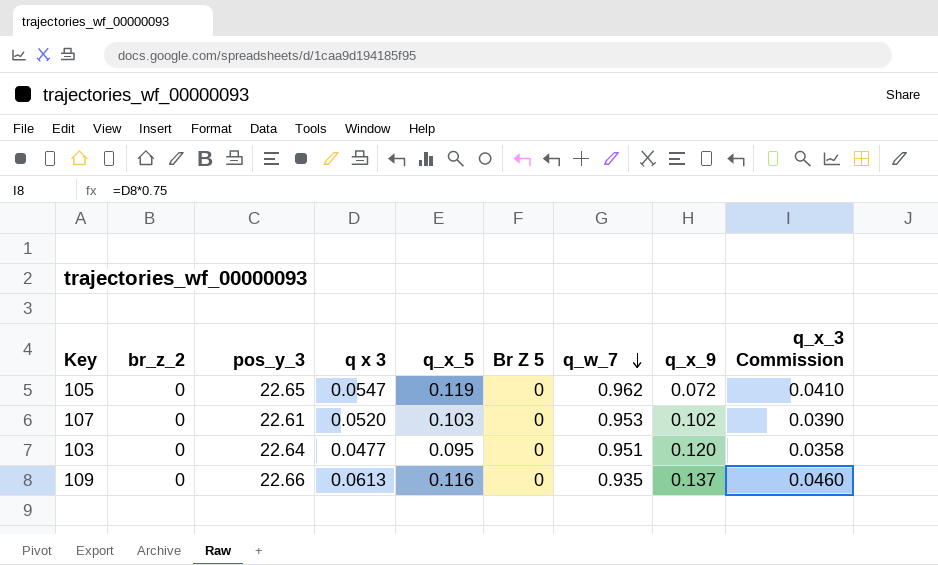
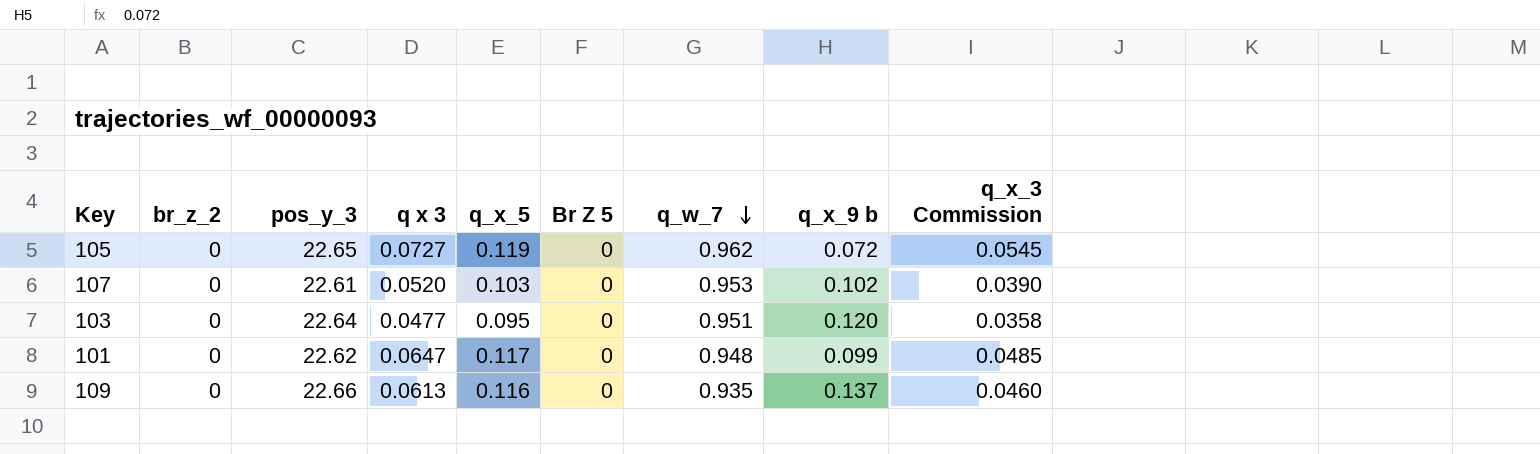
column name: q_x_9 -> q_x_9 b
105 | q x 3: 0.0547 -> 0.0727
105 | q_x_3 Commission: 0.0410 -> 0.0545
row 101: none -> 0 | 22.62 | 0.0647 | 0.117 | 0 | 0.948 | 0.099 | 0.0485

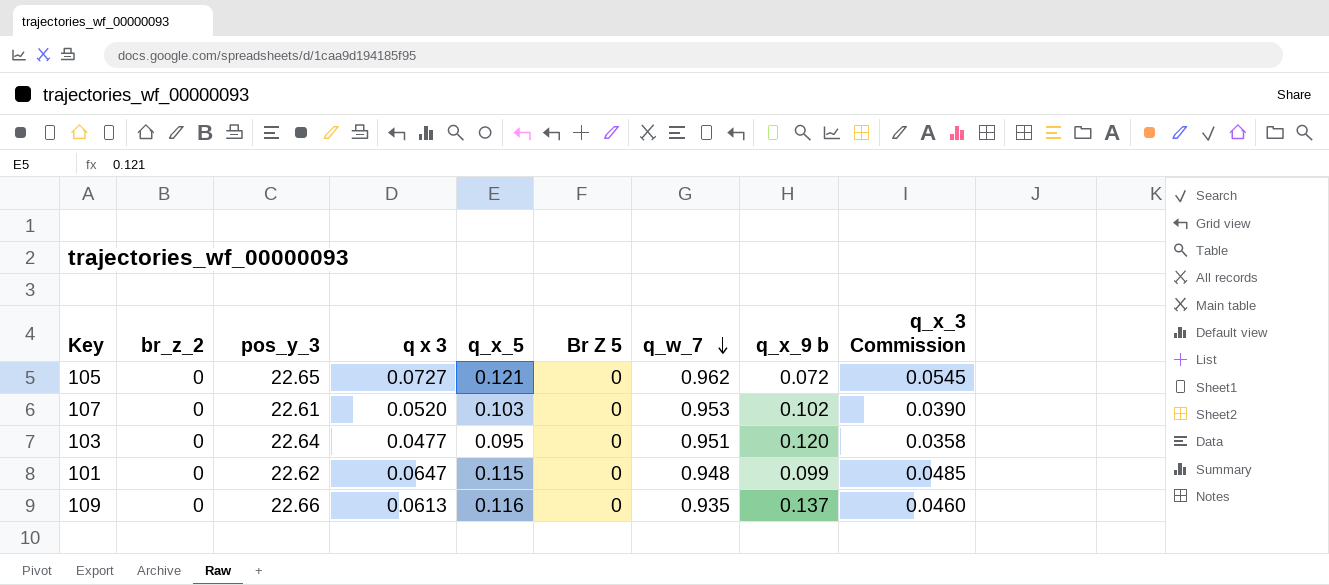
105 | q_x_5: 0.119 -> 0.121
101 | q_x_5: 0.117 -> 0.115

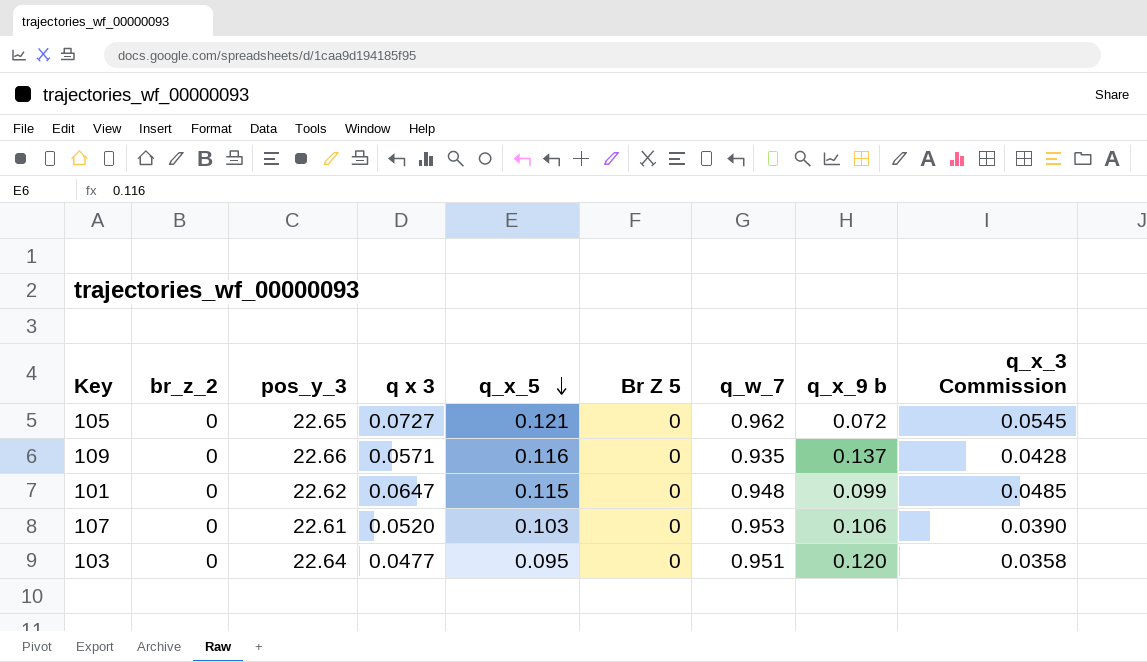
row order: q_w_7 descending -> q_x_5 descending
109 | q x 3: 0.0613 -> 0.0571
109 | q_x_3 Commission: 0.0460 -> 0.0428
107 | q_x_9 b: 0.102 -> 0.106

